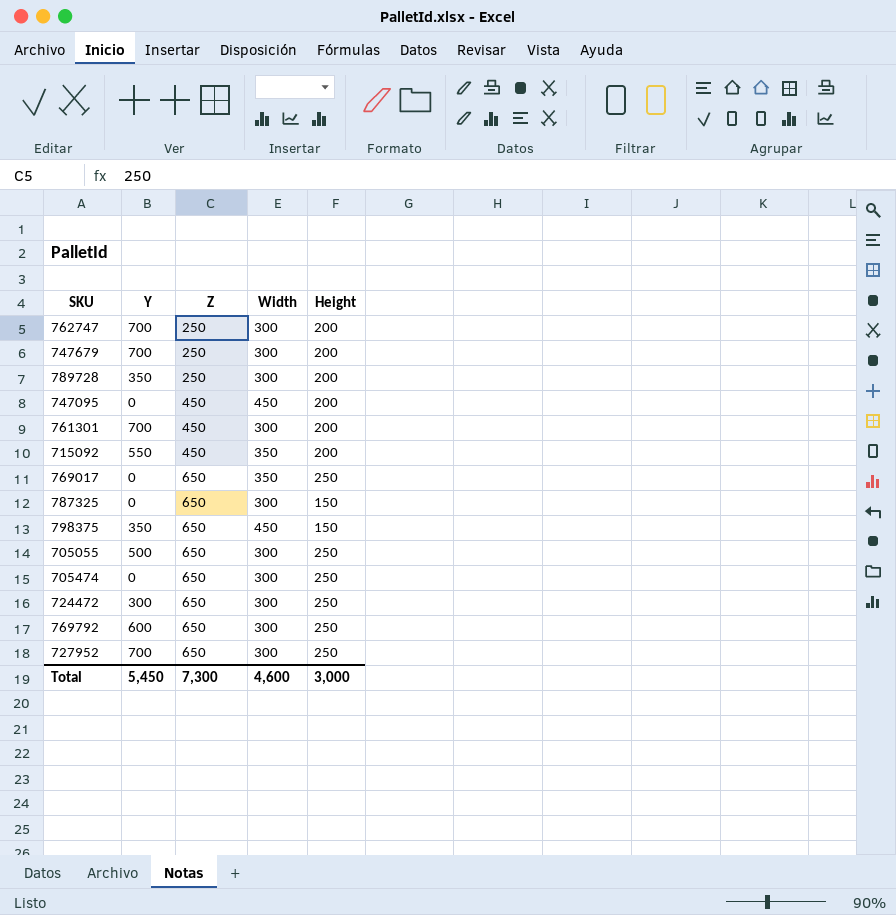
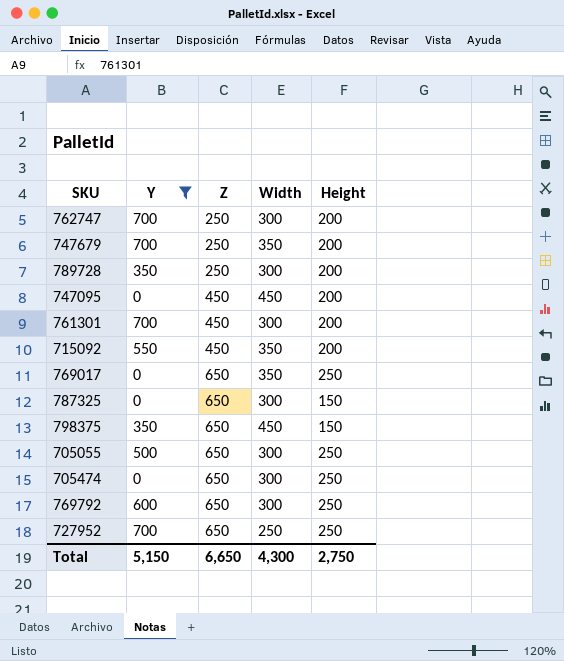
filter: none -> Y != 300
747679 | Width: 300 -> 350
727952 | Width: 300 -> 250
Total | Y: 5,450 -> 5,150
Total | Z: 7,300 -> 6,650
Total | Width: 4,600 -> 4,300
Total | Height: 3,000 -> 2,750

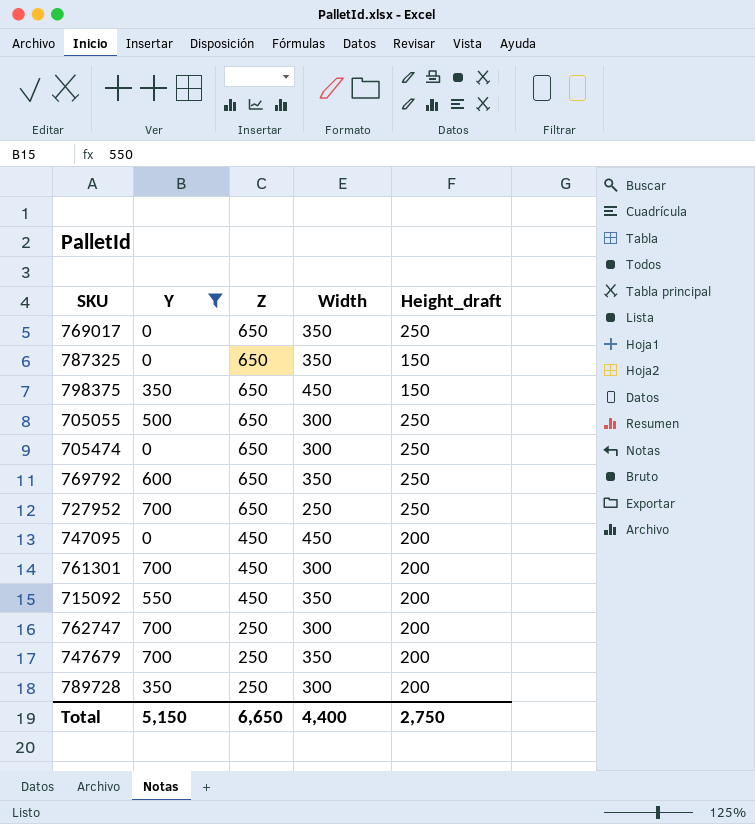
row order: Z ascending -> Z descending
column name: Height -> Height_draft
787325 | Width: 300 -> 350
769792 | Width: 300 -> 350
Total | Width: 4,300 -> 4,400

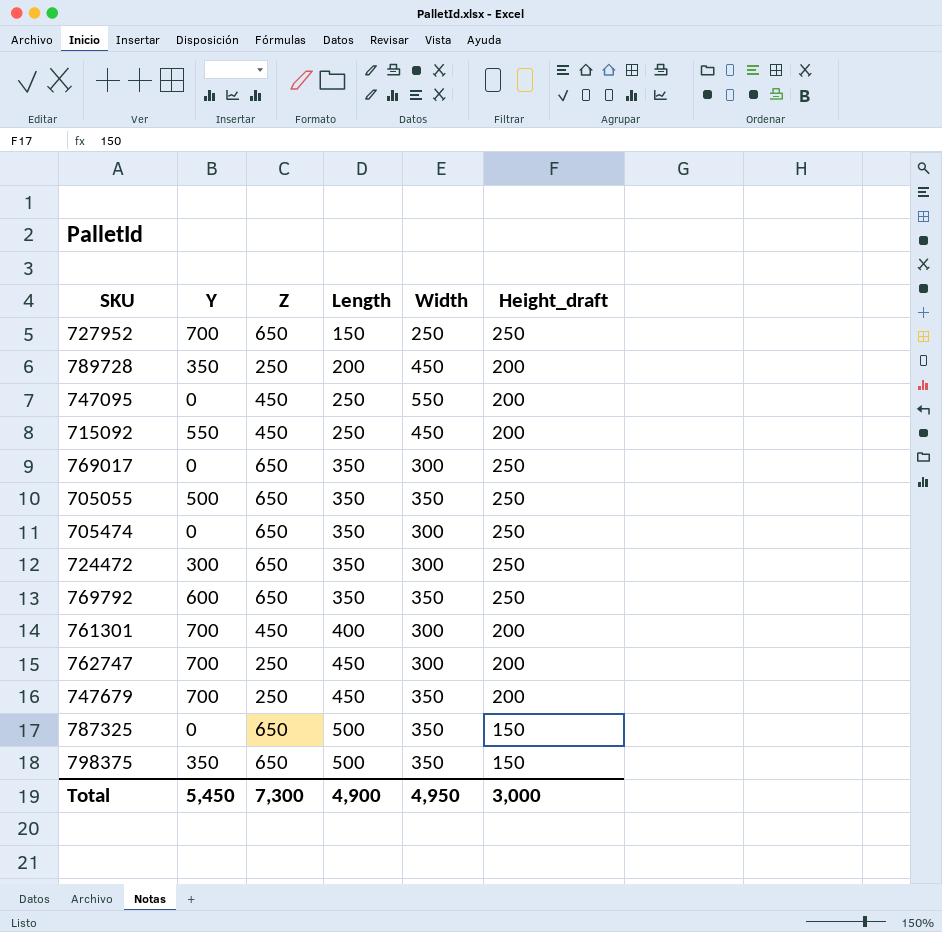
filter: Y != 300 -> none
row order: Z descending -> Length ascending
column Length | position: none -> 4
789728 | Width: 300 -> 450
747095 | Width: 450 -> 550
715092 | Width: 350 -> 450
769017 | Width: 350 -> 300
705055 | Width: 300 -> 350
798375 | Width: 450 -> 350
Total | Y: 5,150 -> 5,450
Total | Z: 6,650 -> 7,300
Total | Width: 4,400 -> 4,950
Total | Height_draft: 2,750 -> 3,000

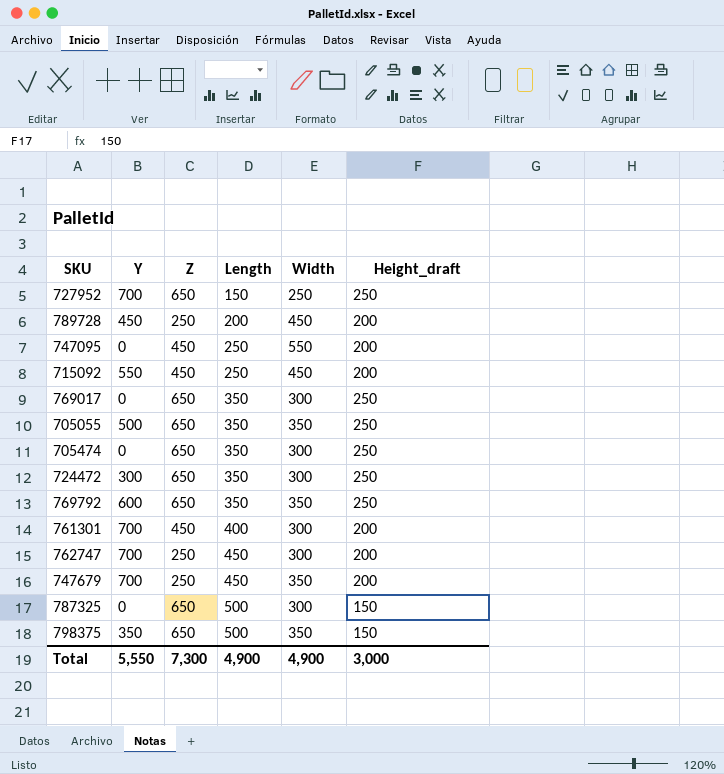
789728 | Y: 350 -> 450
787325 | Width: 350 -> 300
Total | Y: 5,450 -> 5,550
Total | Width: 4,950 -> 4,900

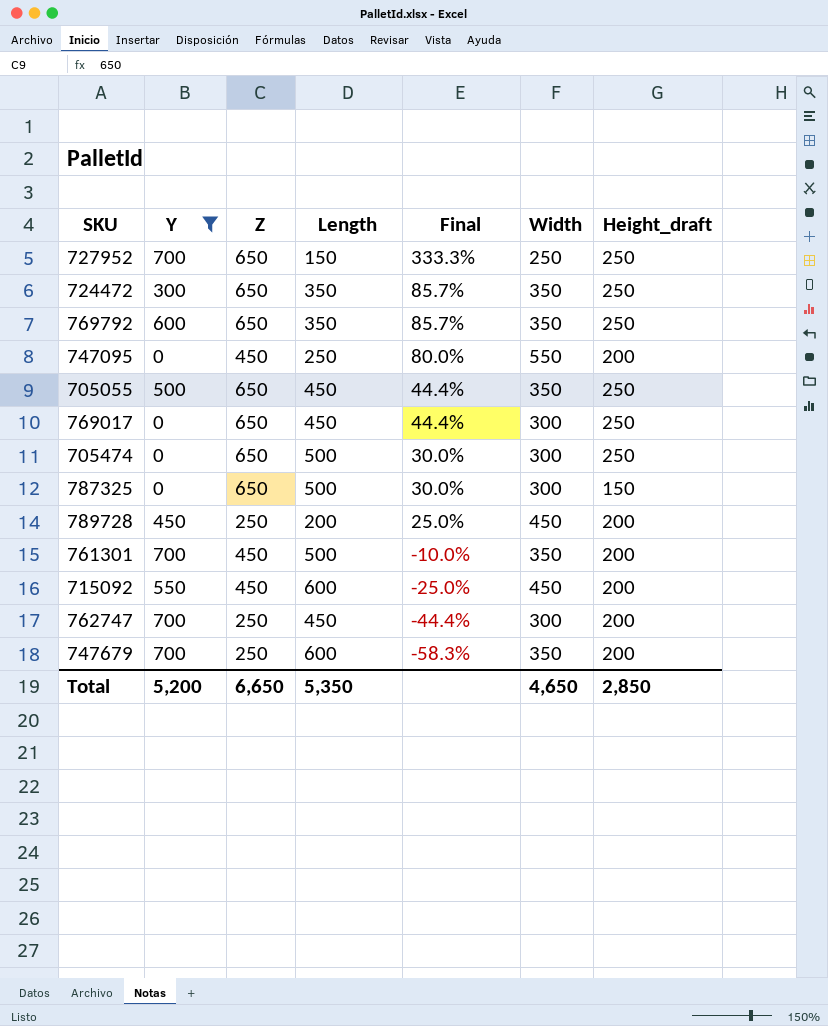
filter: none -> Y != 350
row order: Length ascending -> Final descending
column Final | formula: none -> ([Z] - [Length]) / [Length]
724472 | Width: 300 -> 350
705055 | Length: 350 -> 450
769017 | Length: 350 -> 450
705474 | Length: 350 -> 500
761301 | Length: 400 -> 500
761301 | Width: 300 -> 350
715092 | Length: 250 -> 600
747679 | Length: 450 -> 600
Total | Y: 5,550 -> 5,200
Total | Z: 7,300 -> 6,650
Total | Length: 4,900 -> 5,350
Total | Width: 4,900 -> 4,650
Total | Height_draft: 3,000 -> 2,850

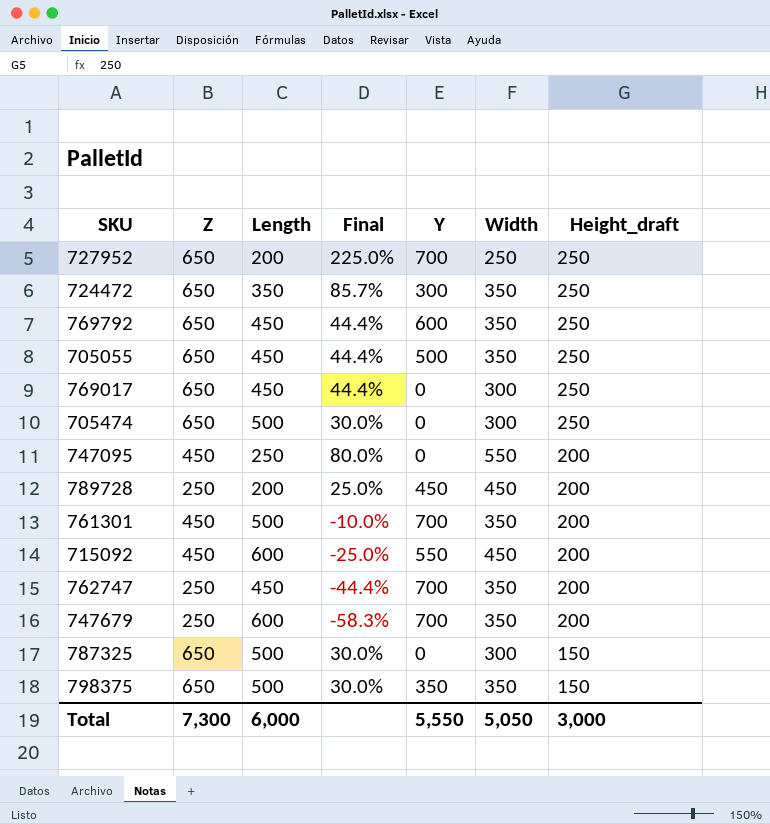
filter: Y != 350 -> none
row order: Final descending -> Height_draft descending
column Y | position: 2 -> 5
727952 | Length: 150 -> 200
727952 | Final: 333.3% -> 225.0%
769792 | Length: 350 -> 450
769792 | Final: 85.7% -> 44.4%
762747 | Width: 300 -> 350
Total | Z: 6,650 -> 7,300
Total | Length: 5,350 -> 6,000
Total | Y: 5,200 -> 5,550
Total | Width: 4,650 -> 5,050
Total | Height_draft: 2,850 -> 3,000

